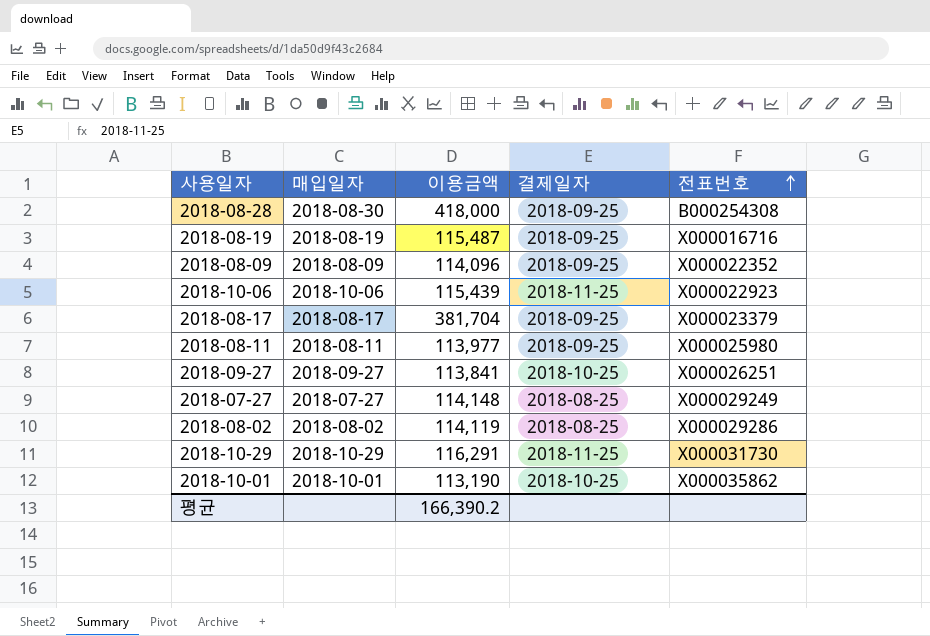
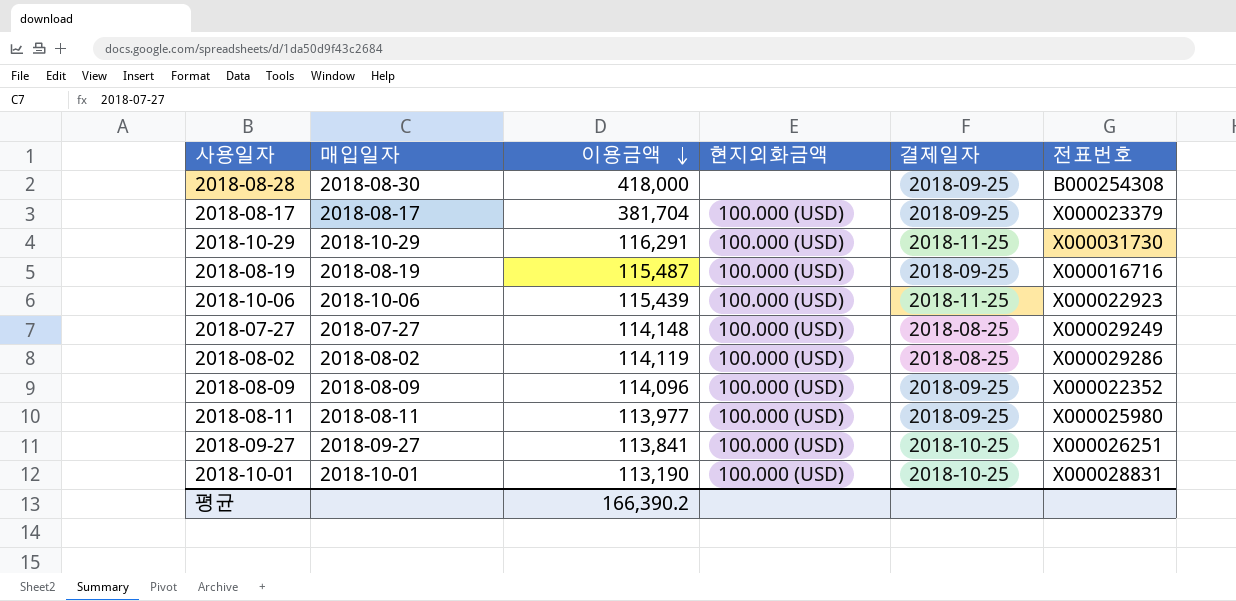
row order: 전표번호 ascending -> 이용금액 descending
column 현지외화금액 | position: none -> 4
2018-10-01 | 전표번호: X000035862 -> X000028831

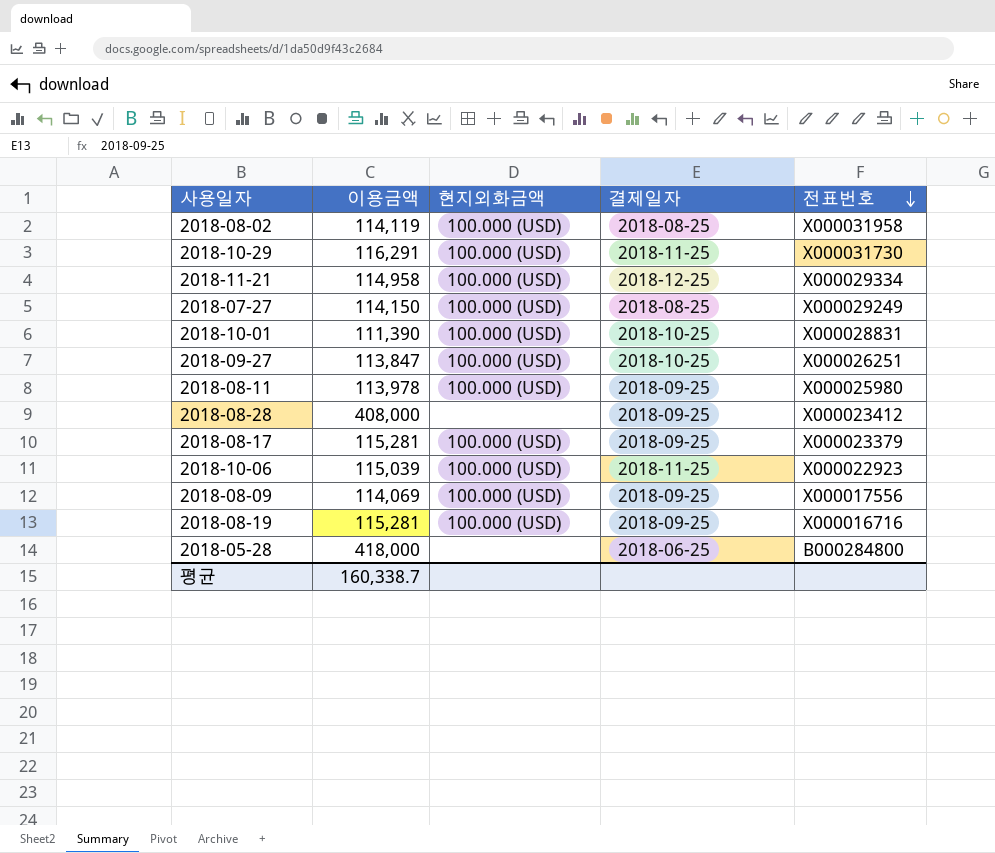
row order: 이용금액 descending -> 전표번호 descending
column 매입일자 | position: 2 -> none
2018-08-02 | 전표번호: X000029286 -> X000031958
row 2018-11-21: none -> 114,958 | 100.000 (USD) | 2018-12-25 | X000029334
2018-07-27 | 이용금액: 114,148 -> 114,150
2018-10-01 | 이용금액: 113,190 -> 111,390
2018-09-27 | 이용금액: 113,841 -> 113,847
2018-08-11 | 이용금액: 113,977 -> 113,978
2018-08-28 | 이용금액: 418,000 -> 408,000
2018-08-28 | 전표번호: B000254308 -> X000023412
2018-08-17 | 이용금액: 381,704 -> 115,281
2018-10-06 | 이용금액: 115,439 -> 115,039
2018-08-09 | 이용금액: 114,096 -> 114,069
2018-08-09 | 전표번호: X000022352 -> X000017556
2018-08-19 | 이용금액: 115,487 -> 115,281
row 2018-05-28: none -> 418,000 | none | 2018-06-25 | B000284800
평균 | 이용금액: 166,390.2 -> 160,338.7

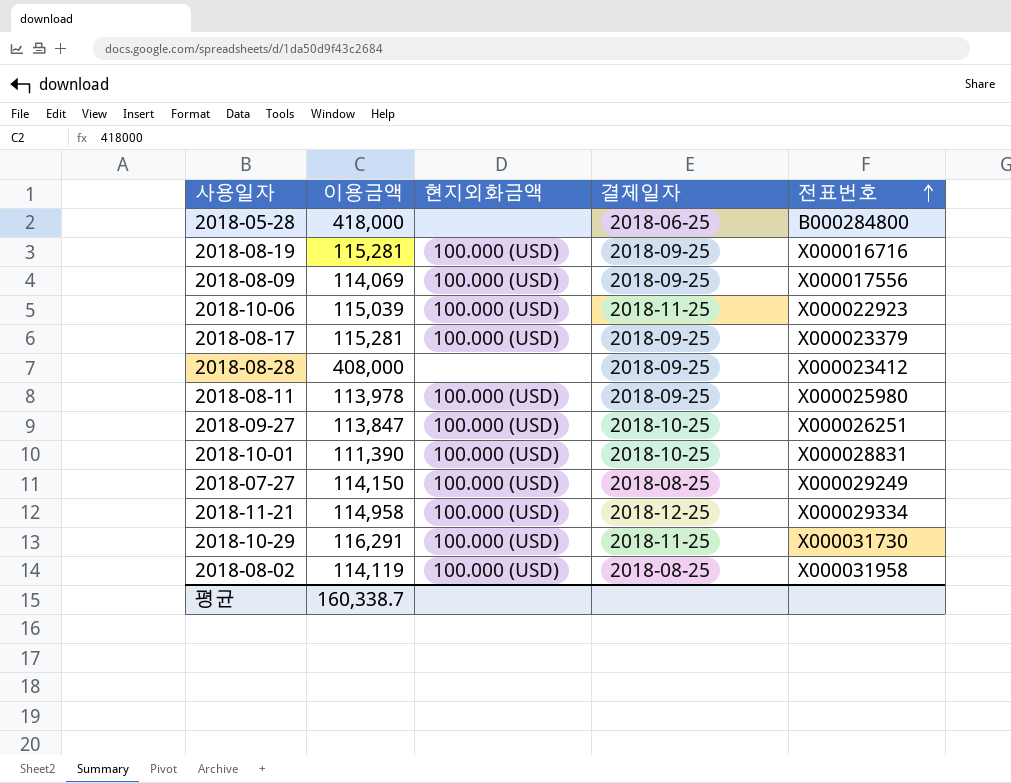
row order: 전표번호 descending -> 전표번호 ascending

